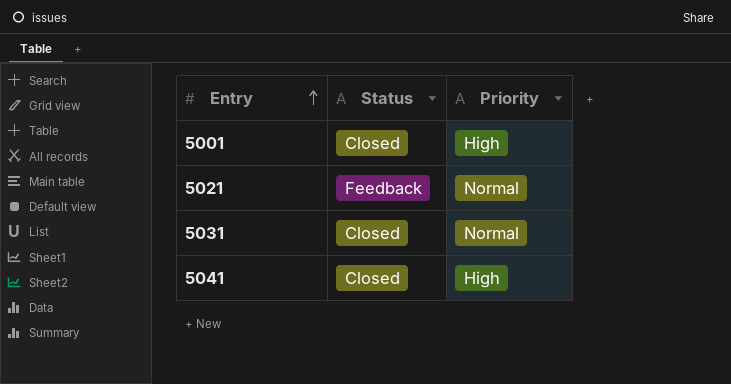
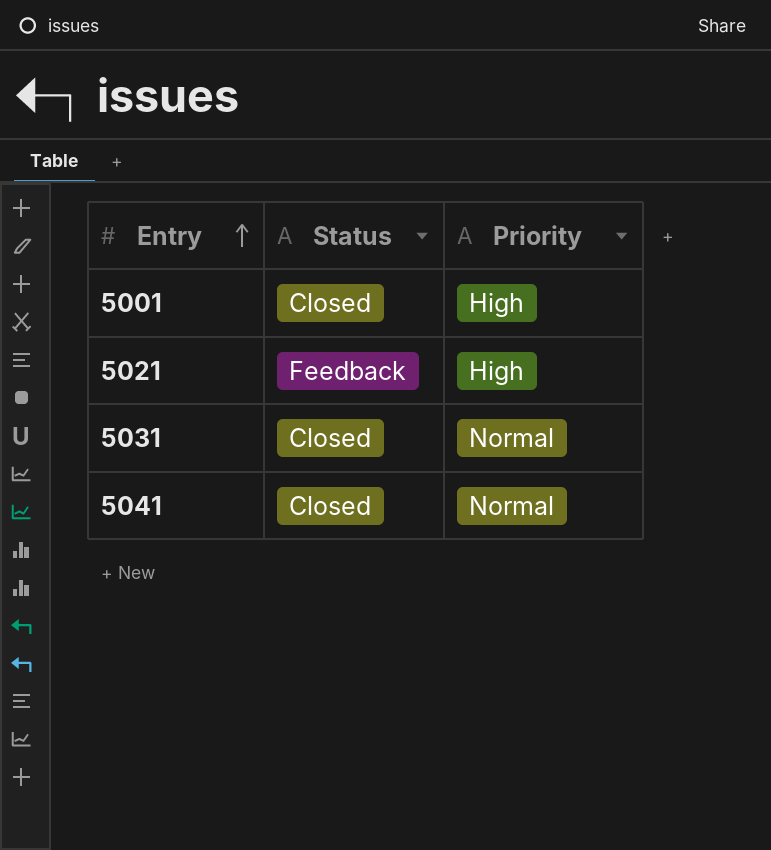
5021 | Priority: Normal -> High
5041 | Priority: High -> Normal

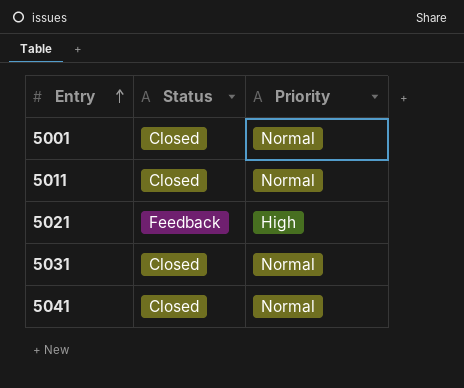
5001 | Priority: High -> Normal
row 5011: none -> Closed | Normal

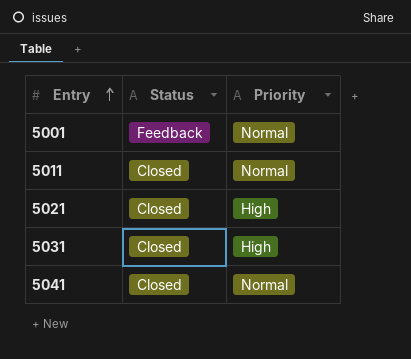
5001 | Status: Closed -> Feedback
5021 | Status: Feedback -> Closed
5031 | Priority: Normal -> High

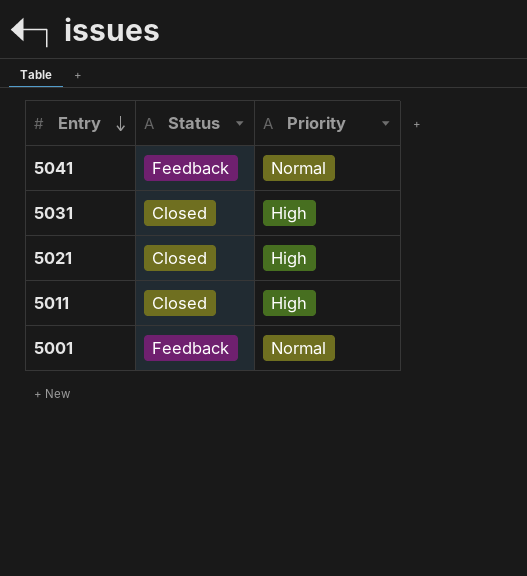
row order: Entry ascending -> Entry descending
5041 | Status: Closed -> Feedback
5011 | Priority: Normal -> High

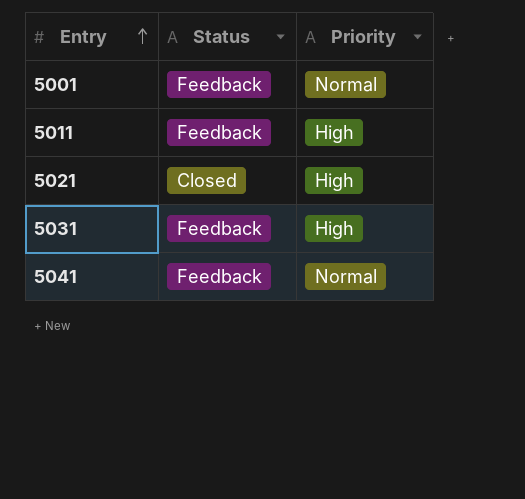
row order: Entry descending -> Entry ascending
5011 | Status: Closed -> Feedback
5031 | Status: Closed -> Feedback

